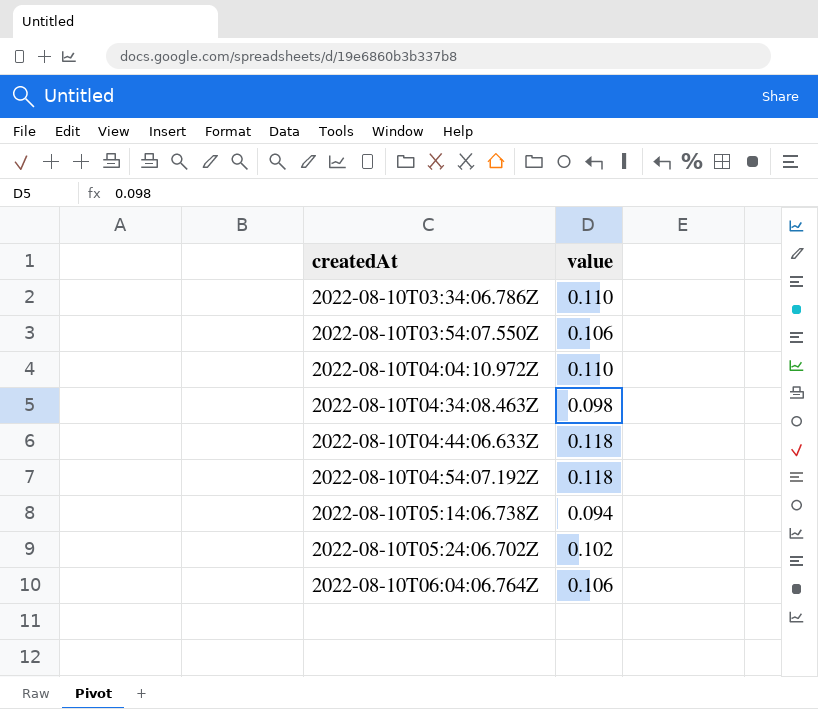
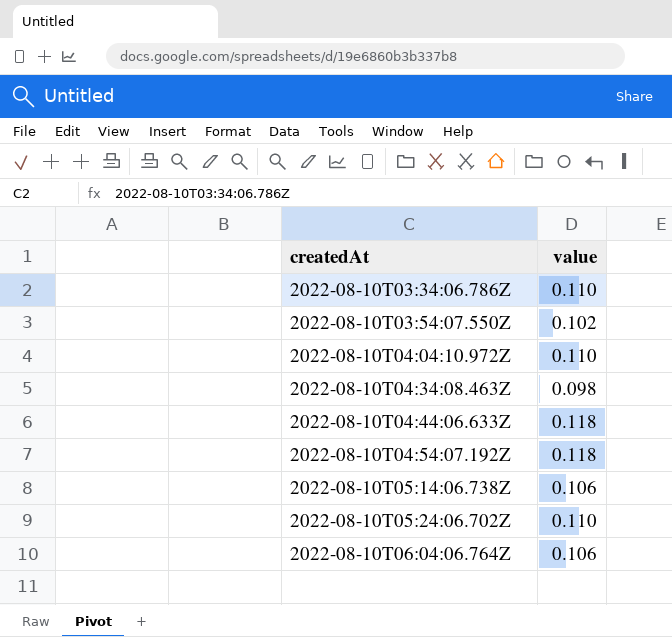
2022-08-10T03:54:07.550Z | value: 0.106 -> 0.102
2022-08-10T05:14:06.738Z | value: 0.094 -> 0.106
2022-08-10T05:24:06.702Z | value: 0.102 -> 0.110

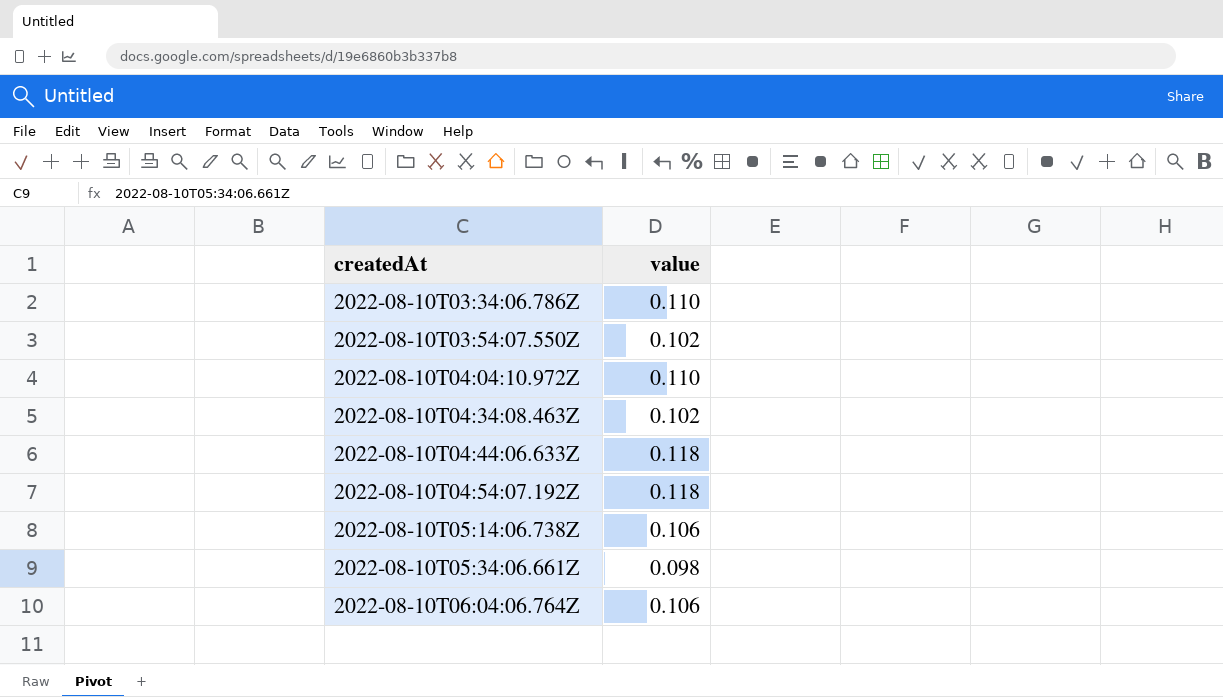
row 2022-08-10T05:24:06.702Z: 0.110 -> none
2022-08-10T04:34:08.463Z | value: 0.098 -> 0.102
row 2022-08-10T05:34:06.661Z: none -> 0.098

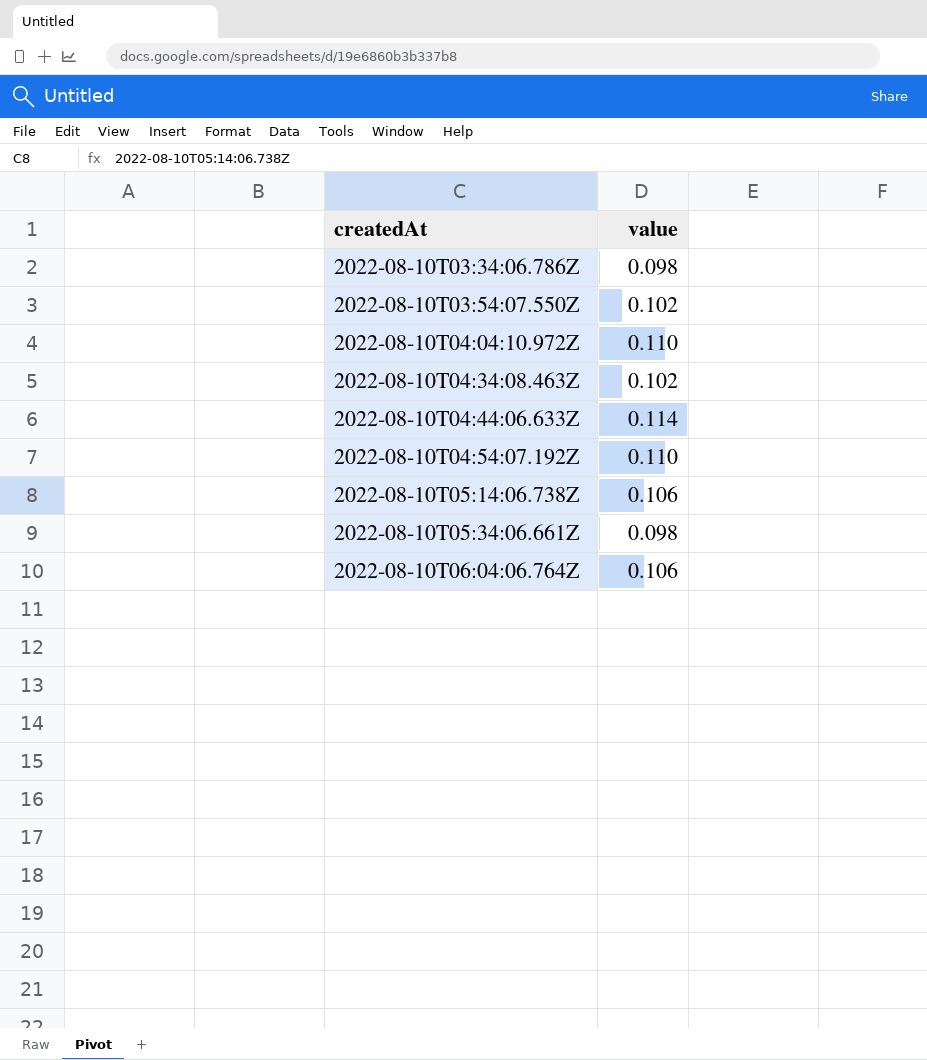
2022-08-10T03:34:06.786Z | value: 0.110 -> 0.098
2022-08-10T04:44:06.633Z | value: 0.118 -> 0.114
2022-08-10T04:54:07.192Z | value: 0.118 -> 0.110

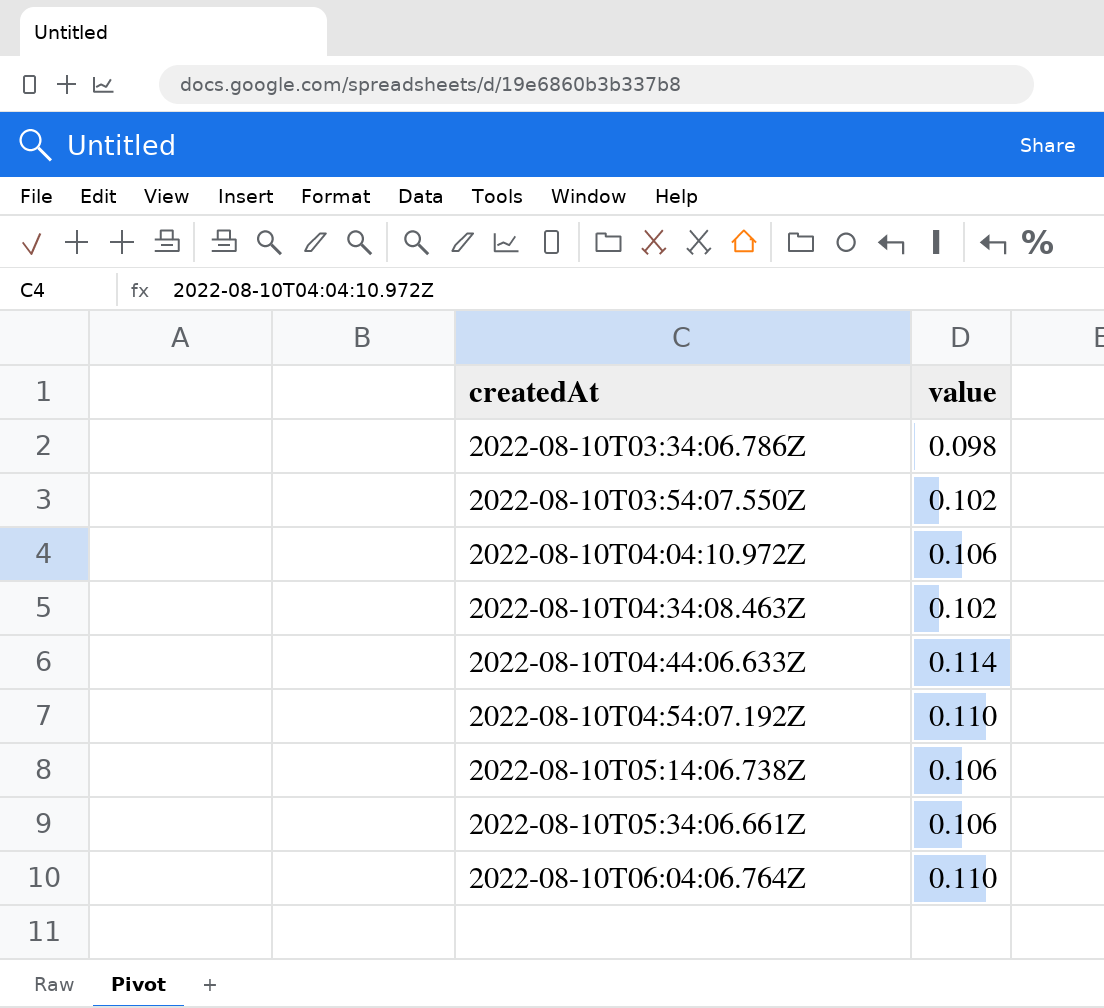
2022-08-10T04:04:10.972Z | value: 0.110 -> 0.106
2022-08-10T05:34:06.661Z | value: 0.098 -> 0.106
2022-08-10T06:04:06.764Z | value: 0.106 -> 0.110

